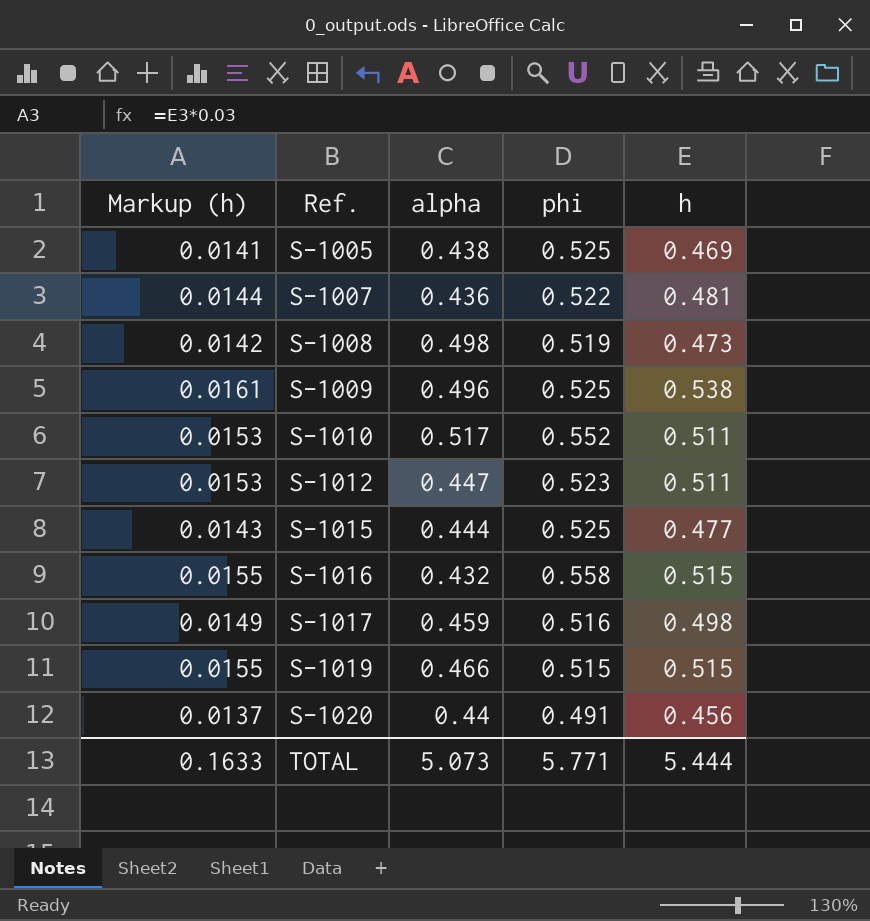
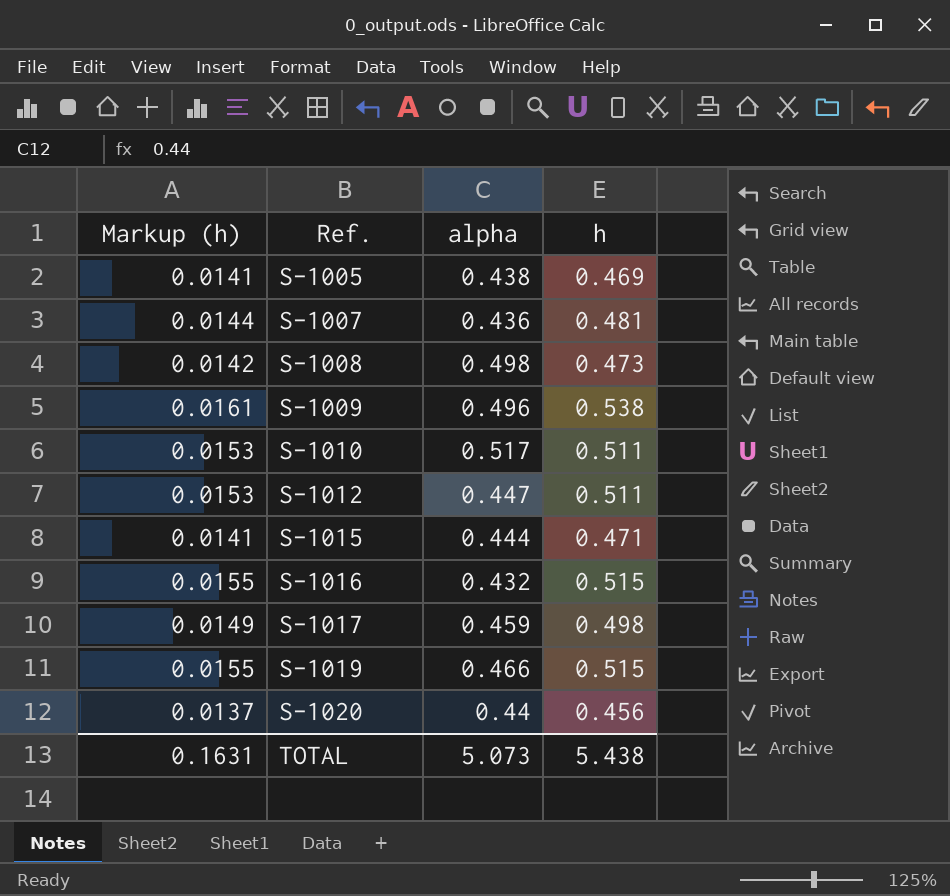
column phi | position: 4 -> none
S-1015 | Markup (h): 0.0143 -> 0.0141
S-1015 | h: 0.477 -> 0.471
TOTAL | Markup (h): 0.1633 -> 0.1631
TOTAL | h: 5.444 -> 5.438

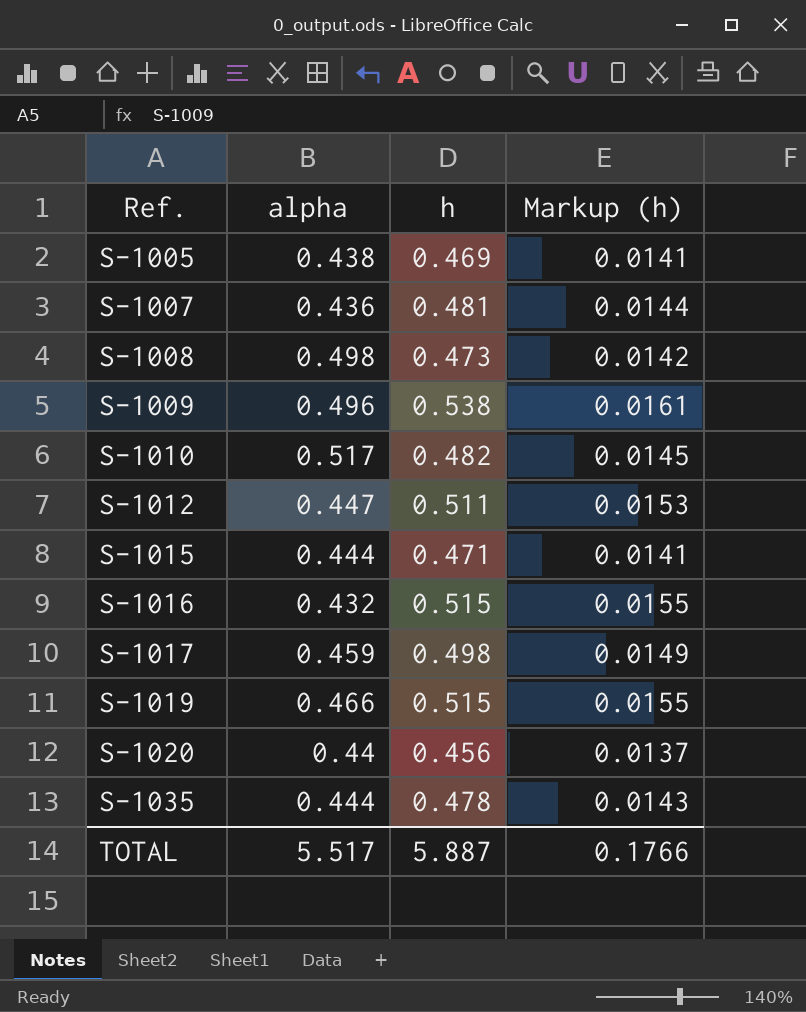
column Markup (h) | position: 1 -> 4
S-1010 | h: 0.511 -> 0.482
S-1010 | Markup (h): 0.0153 -> 0.0145
row S-1035: none -> 0.444 | 0.478 | 0.0143
TOTAL | alpha: 5.073 -> 5.517
TOTAL | h: 5.438 -> 5.887
TOTAL | Markup (h): 0.1631 -> 0.1766

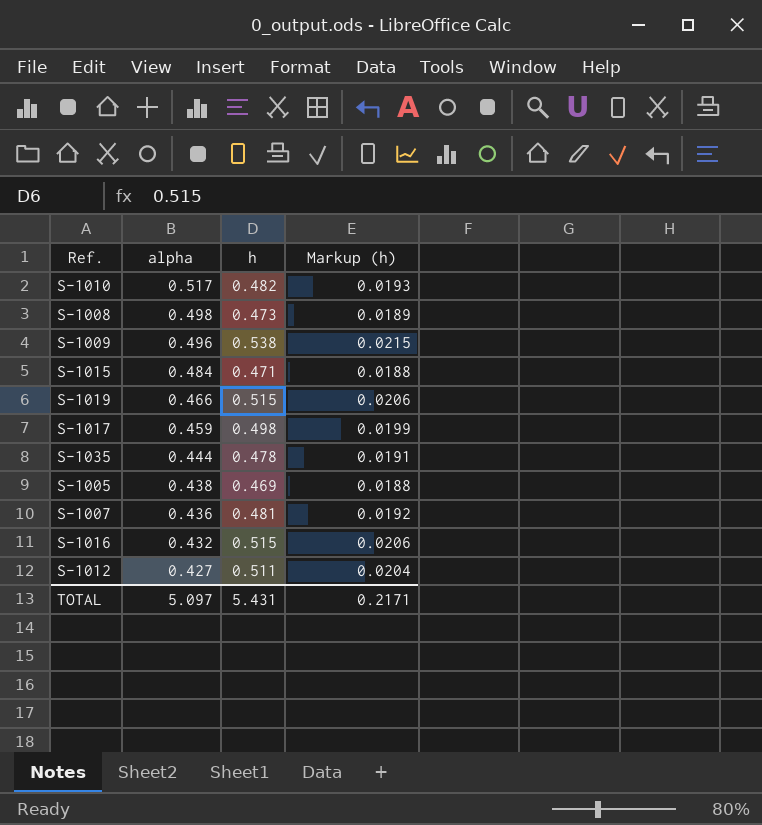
row order: Ref. ascending -> alpha descending
column Markup (h) | formula: [h] * 0.03 -> [h] * 0.04
row S-1020: 0.44 | 0.456 | 0.0137 -> none
S-1015 | alpha: 0.444 -> 0.484
S-1012 | alpha: 0.447 -> 0.427
TOTAL | alpha: 5.517 -> 5.097
TOTAL | h: 5.887 -> 5.431
TOTAL | Markup (h): 0.1766 -> 0.2171

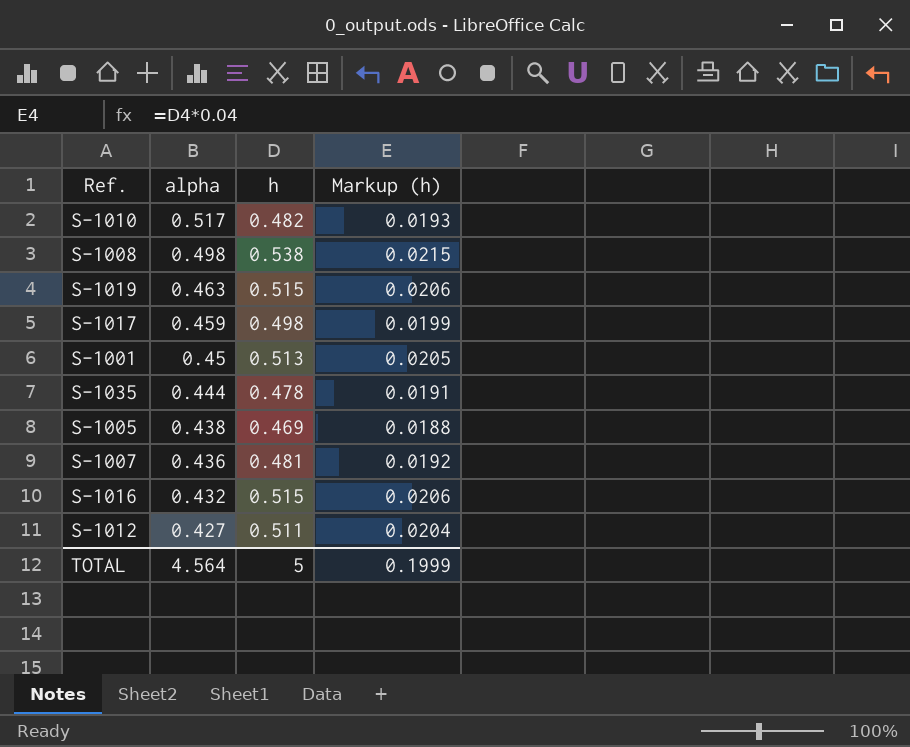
row S-1009: 0.496 | 0.538 | 0.0215 -> none
row S-1015: 0.484 | 0.471 | 0.0188 -> none
S-1008 | h: 0.473 -> 0.538
S-1008 | Markup (h): 0.0189 -> 0.0215
S-1019 | alpha: 0.466 -> 0.463
row S-1001: none -> 0.45 | 0.513 | 0.0205
TOTAL | alpha: 5.097 -> 4.564
TOTAL | h: 5.431 -> 5
TOTAL | Markup (h): 0.2171 -> 0.1999

